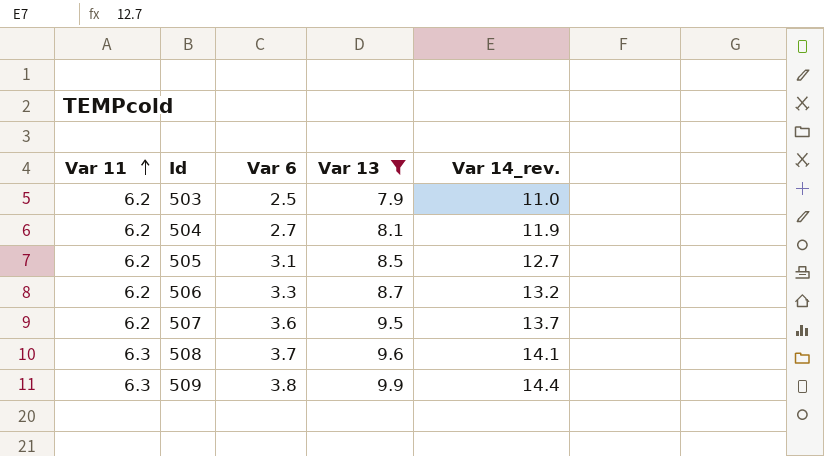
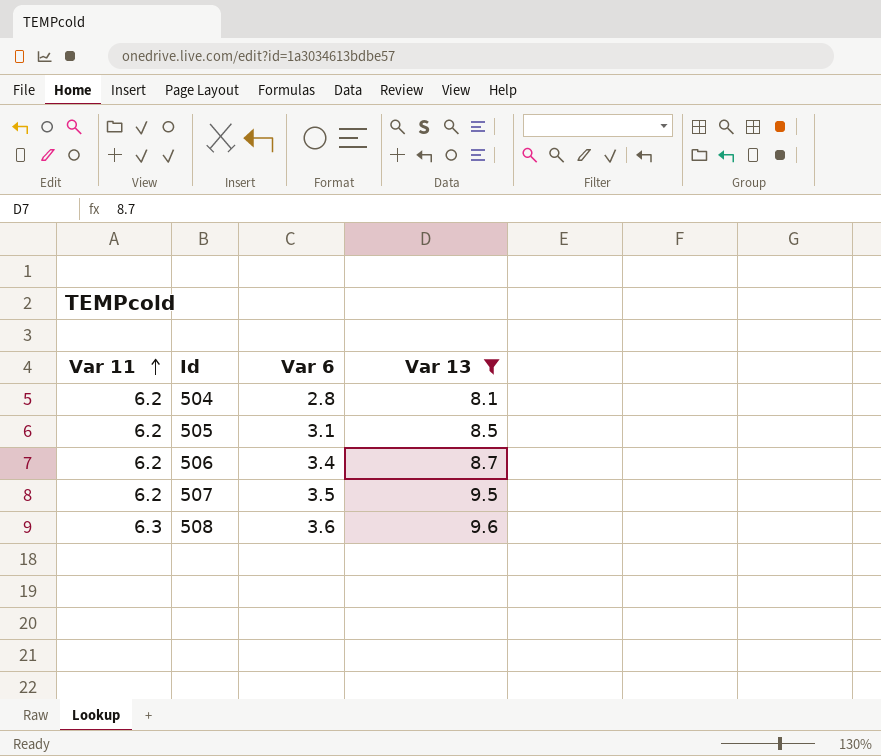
column Var 14_rev. | position: 5 -> none
row 503: 6.2 | 2.5 | 7.9 | 11.0 -> none
row 509: 6.3 | 3.8 | 9.9 | 14.4 -> none
504 | Var 6: 2.7 -> 2.8
506 | Var 6: 3.3 -> 3.4
507 | Var 6: 3.6 -> 3.5
508 | Var 6: 3.7 -> 3.6

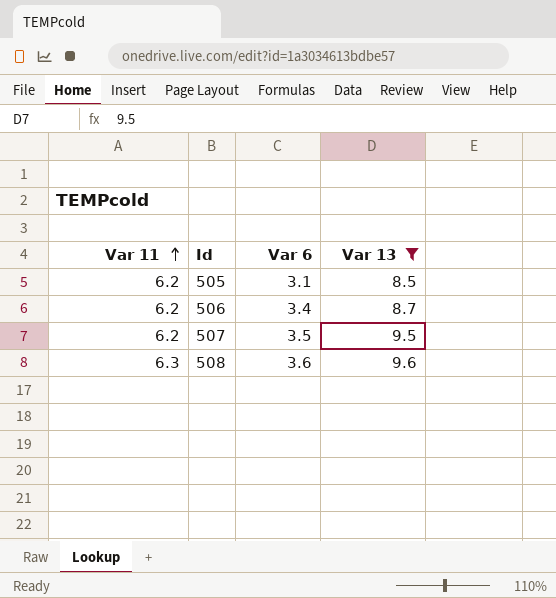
row 504: 6.2 | 2.8 | 8.1 -> none

